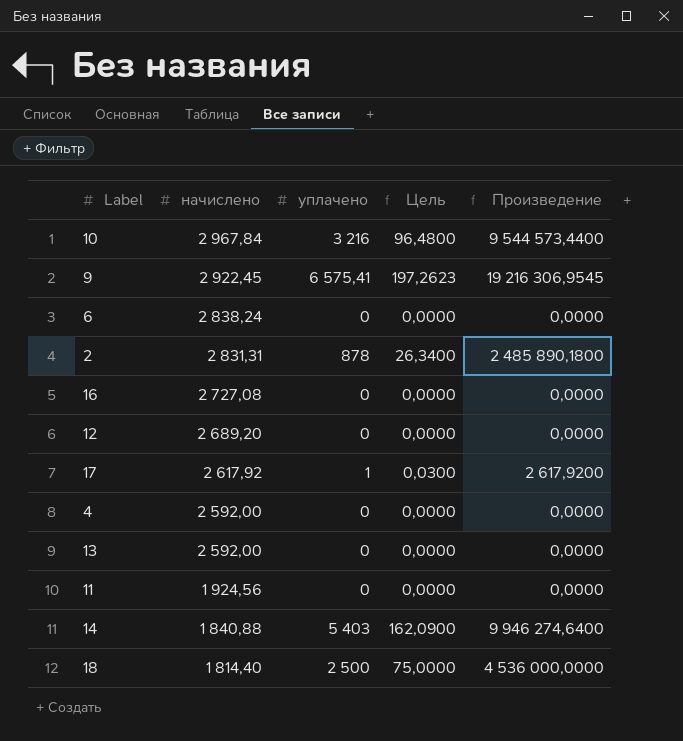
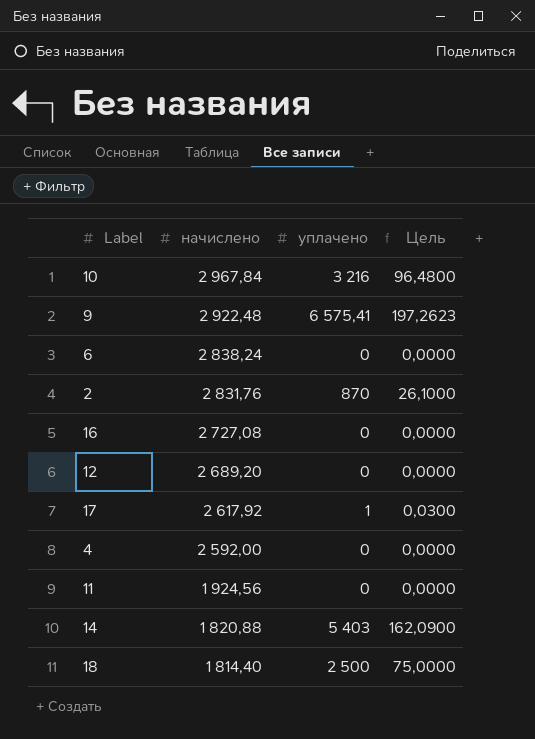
column Произведение | formula: [начислено] * [уплачено] -> none
row 13: 2 592,00 | 0 | 0,0000 | 0,0000 -> none
9 | начислено: 2 922,45 -> 2 922,48
2 | начислено: 2 831,31 -> 2 831,76
2 | уплачено: 878 -> 870
2 | Цель: 26,3400 -> 26,1000
14 | начислено: 1 840,88 -> 1 820,88

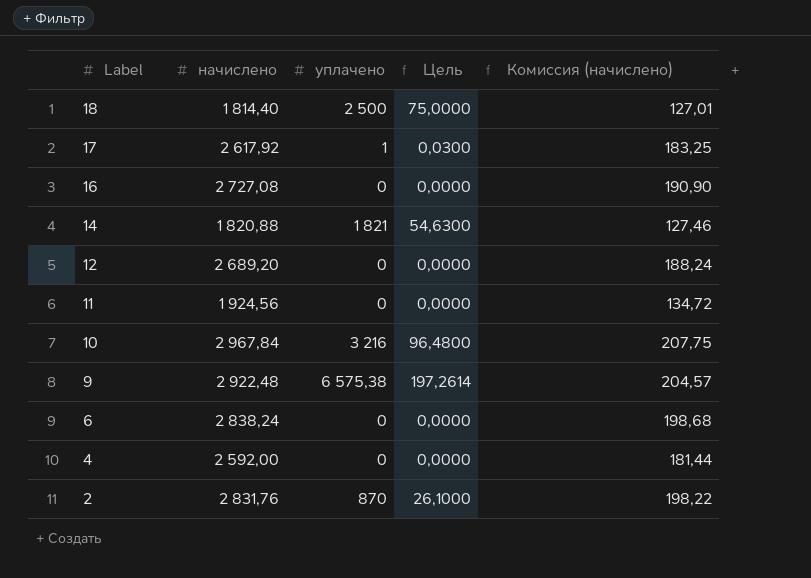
row order: начислено descending -> Label descending
column Комиссия (начислено) | formula: none -> [начислено] * 0,07
14 | уплачено: 5 403 -> 1 821
14 | Цель: 162,0900 -> 54,6300
9 | уплачено: 6 575,41 -> 6 575,38
9 | Цель: 197,2623 -> 197,2614

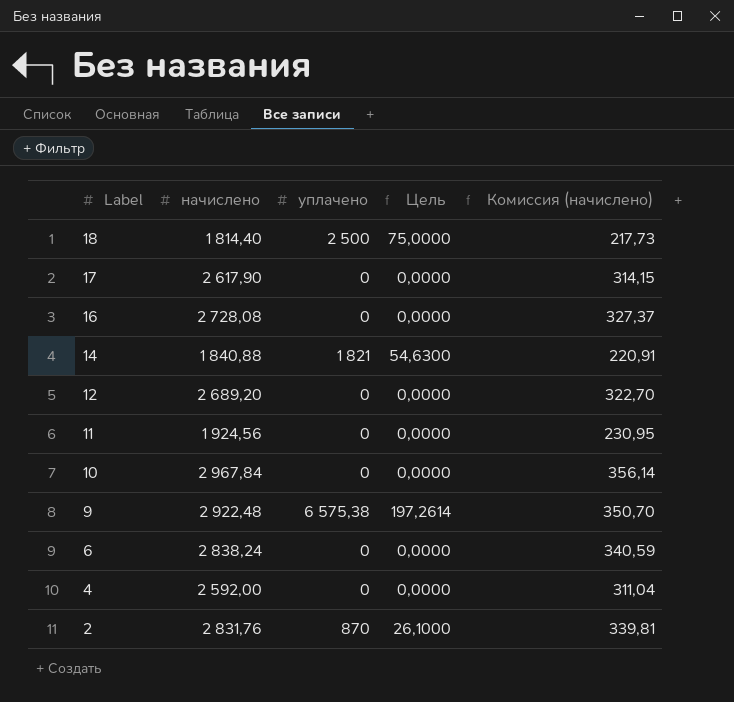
column Комиссия (начислено) | formula: [начислено] * 0,07 -> [начислено] * 0,12
17 | начислено: 2 617,92 -> 2 617,90
17 | уплачено: 1 -> 0
17 | Цель: 0,0300 -> 0,0000
16 | начислено: 2 727,08 -> 2 728,08
14 | начислено: 1 820,88 -> 1 840,88
10 | уплачено: 3 216 -> 0
10 | Цель: 96,4800 -> 0,0000

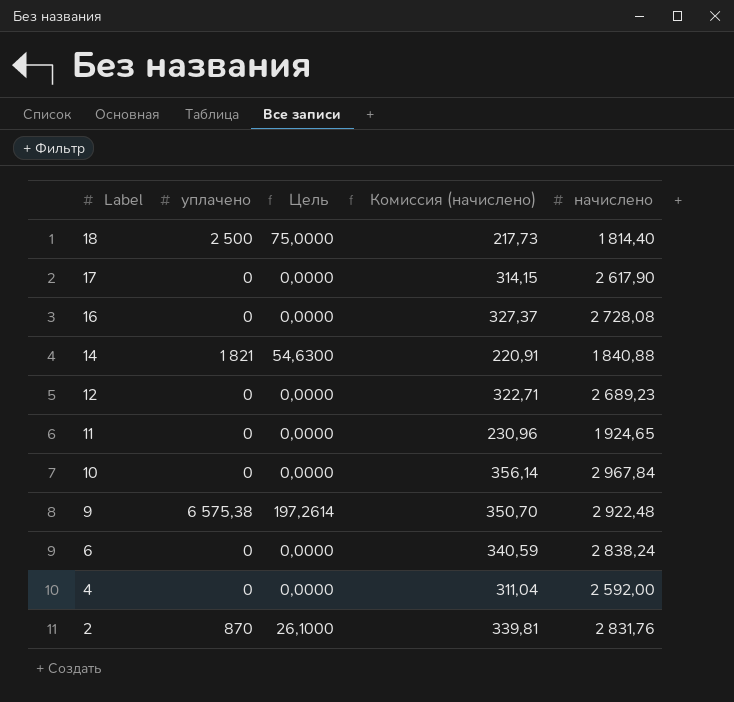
column начислено | position: 2 -> 5
12 | Комиссия (начислено): 322,70 -> 322,71
12 | начислено: 2 689,20 -> 2 689,23
11 | Комиссия (начислено): 230,95 -> 230,96
11 | начислено: 1 924,56 -> 1 924,65

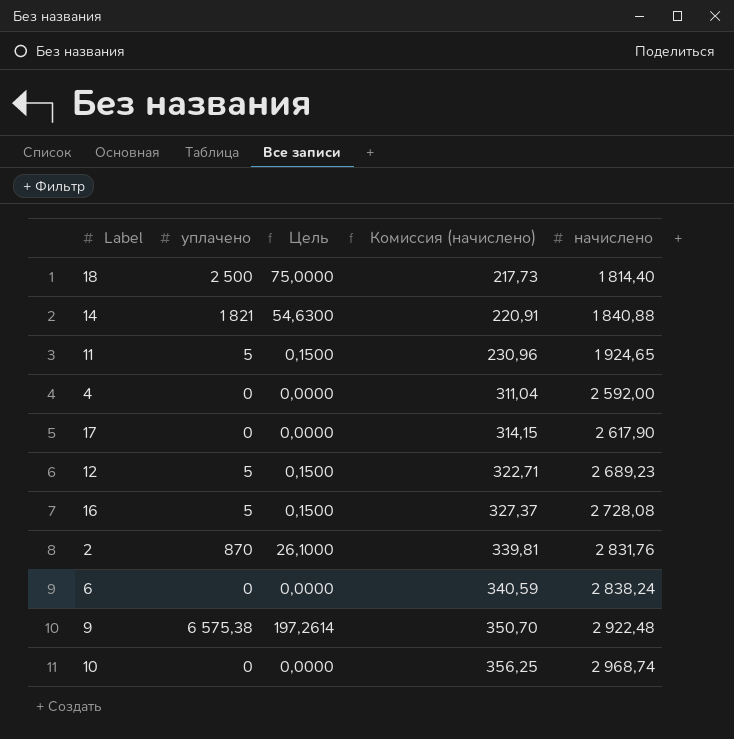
row order: Label descending -> Комиссия (начислено) ascending
11 | уплачено: 0 -> 5
11 | Цель: 0,0000 -> 0,1500
12 | уплачено: 0 -> 5
12 | Цель: 0,0000 -> 0,1500
16 | уплачено: 0 -> 5
16 | Цель: 0,0000 -> 0,1500
10 | Комиссия (начислено): 356,14 -> 356,25
10 | начислено: 2 967,84 -> 2 968,74

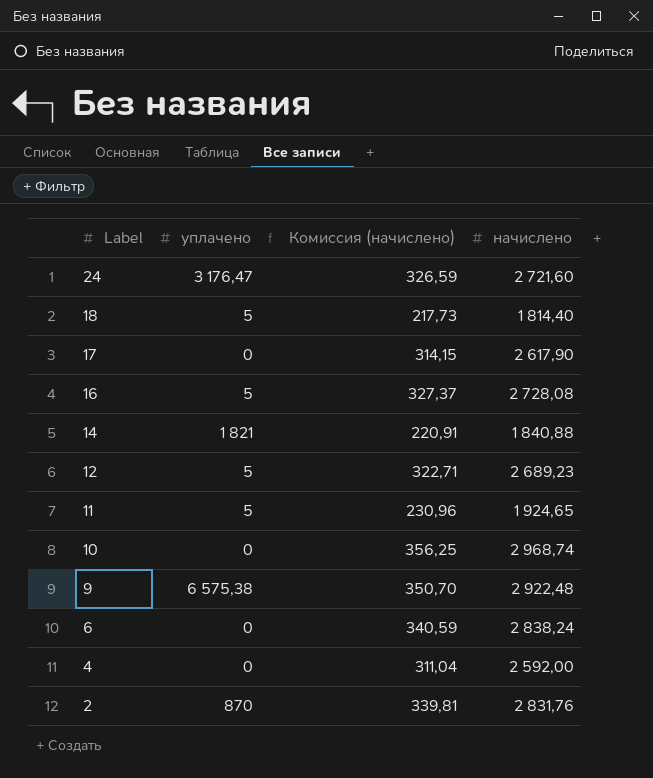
row order: Комиссия (начислено) ascending -> Label descending
column Цель | formula: [уплачено] * 0,03 -> none
row 24: none -> 3 176,47 | 326,59 | 2 721,60
18 | уплачено: 2 500 -> 5

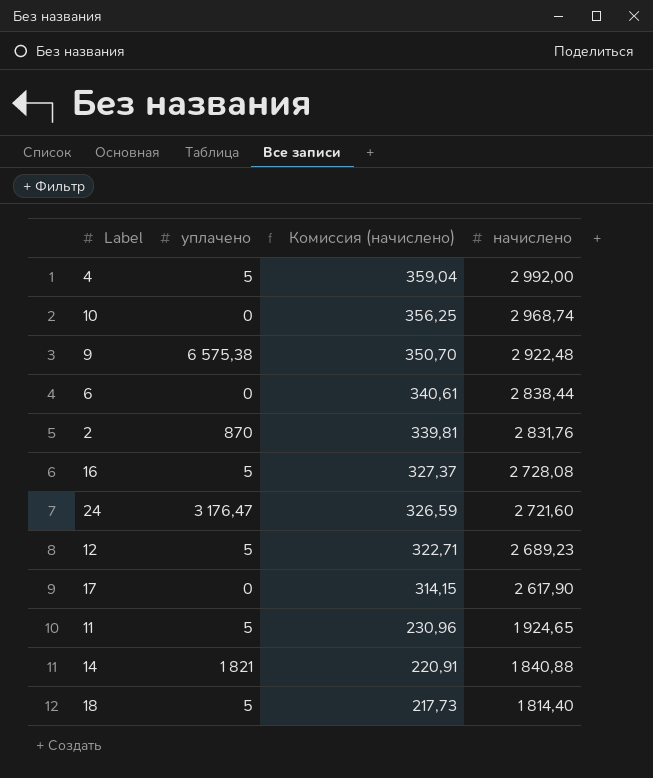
row order: Label descending -> Комиссия (начислено) descending
4 | уплачено: 0 -> 5
4 | Комиссия (начислено): 311,04 -> 359,04
4 | начислено: 2 592,00 -> 2 992,00
6 | Комиссия (начислено): 340,59 -> 340,61
6 | начислено: 2 838,24 -> 2 838,44

